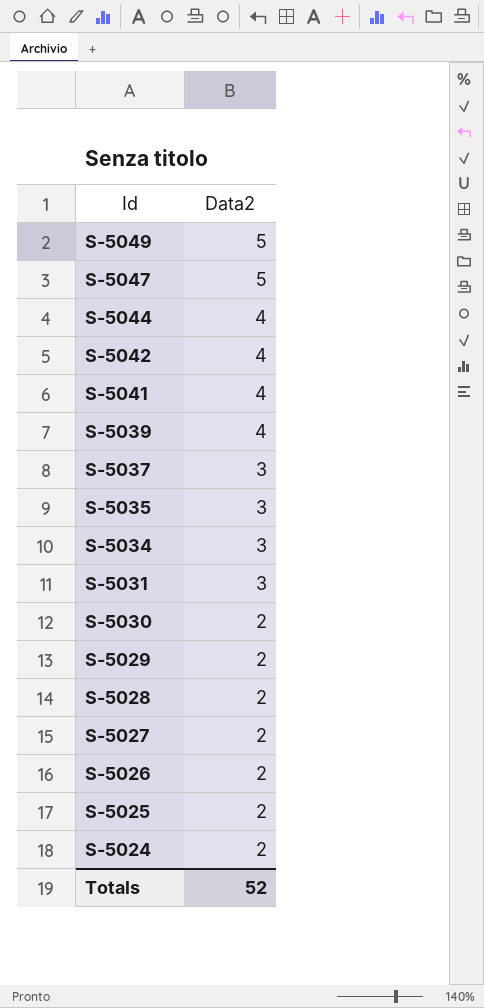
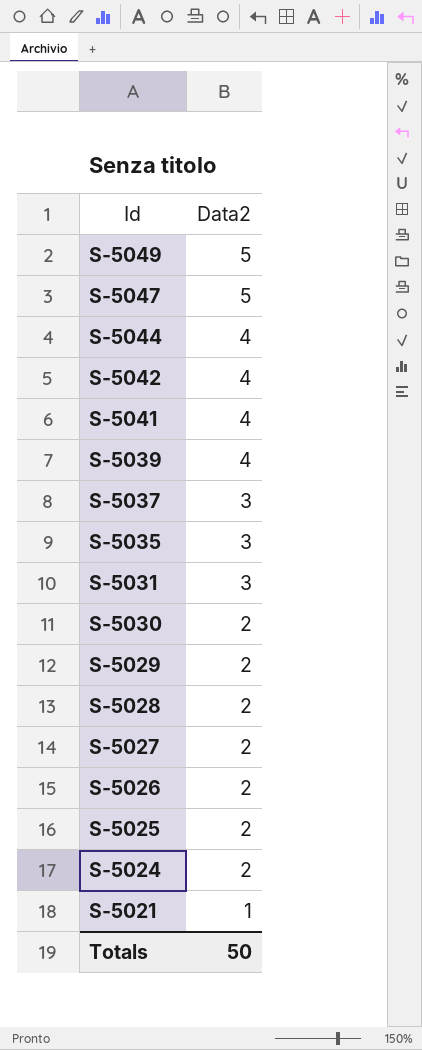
row S-5034: 3 -> none
row S-5021: none -> 1
Totals | Data2: 52 -> 50

